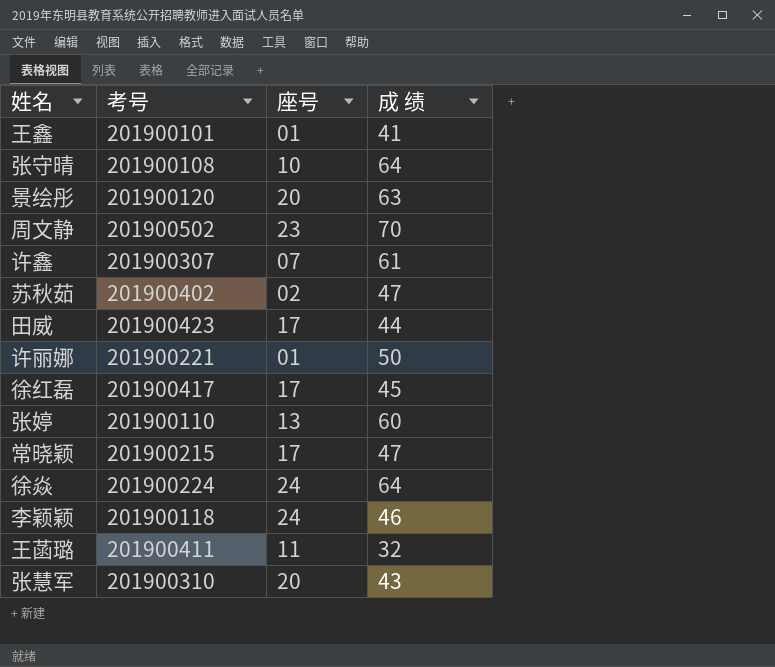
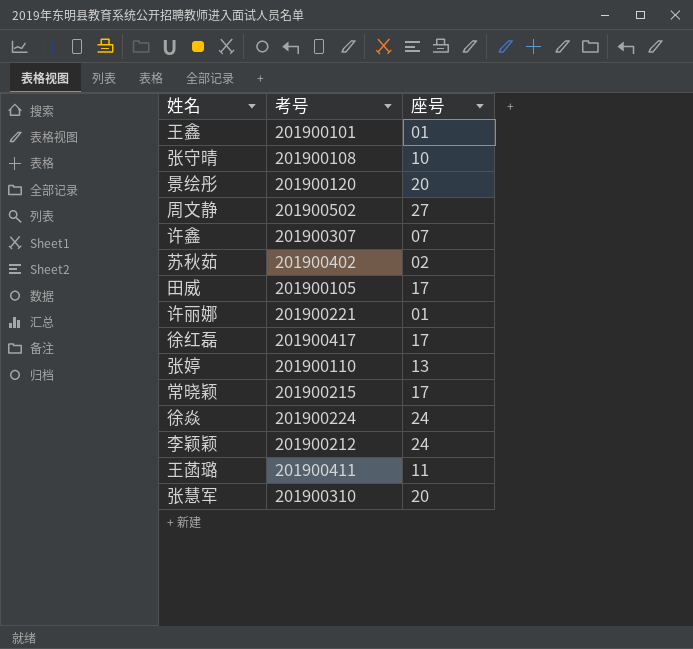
column 成 绩 | position: 4 -> none
周文静 | 座号: 23 -> 27
田威 | 考号: 201900423 -> 201900105
李颖颖 | 考号: 201900118 -> 201900212

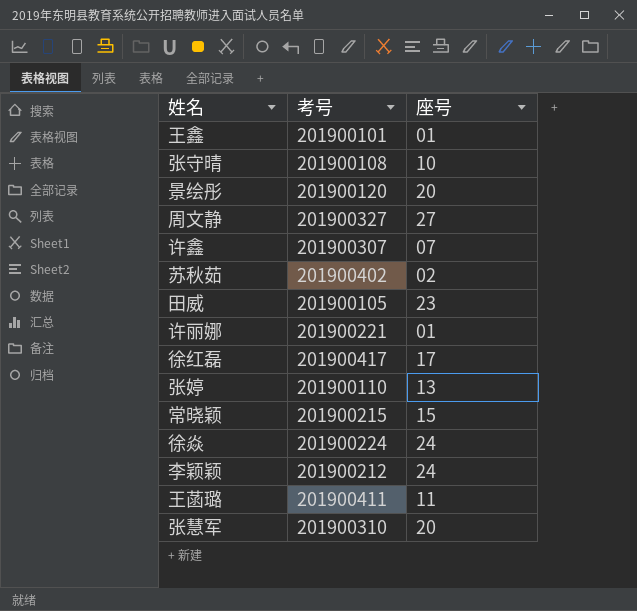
周文静 | 考号: 201900502 -> 201900327
田威 | 座号: 17 -> 23
常晓颖 | 座号: 17 -> 15

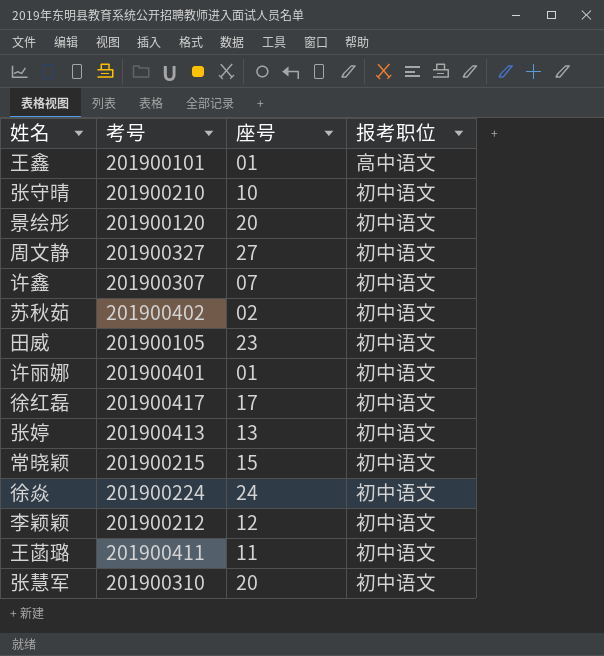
column 报考职位 | position: none -> 4
张守晴 | 考号: 201900108 -> 201900210
许丽娜 | 考号: 201900221 -> 201900401
张婷 | 考号: 201900110 -> 201900413
李颖颖 | 座号: 24 -> 12

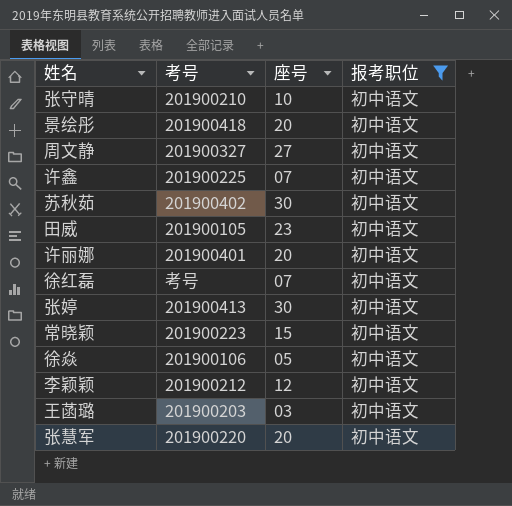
filter: none -> 报考职位 = 初中语文
景绘彤 | 考号: 201900120 -> 201900418
许鑫 | 考号: 201900307 -> 201900225
苏秋茹 | 座号: 02 -> 30
许丽娜 | 座号: 01 -> 20
徐红磊 | 考号: 201900417 -> 考号
徐红磊 | 座号: 17 -> 07
张婷 | 座号: 13 -> 30
常晓颖 | 考号: 201900215 -> 201900223
徐焱 | 考号: 201900224 -> 201900106
徐焱 | 座号: 24 -> 05
王菡璐 | 考号: 201900411 -> 201900203
王菡璐 | 座号: 11 -> 03
张慧军 | 考号: 201900310 -> 201900220

